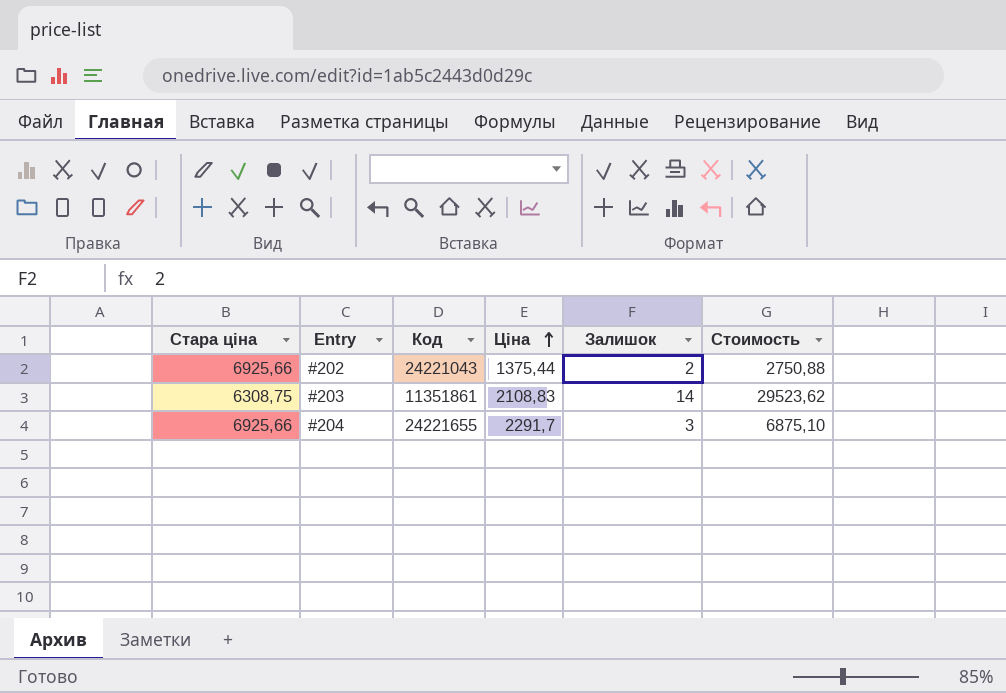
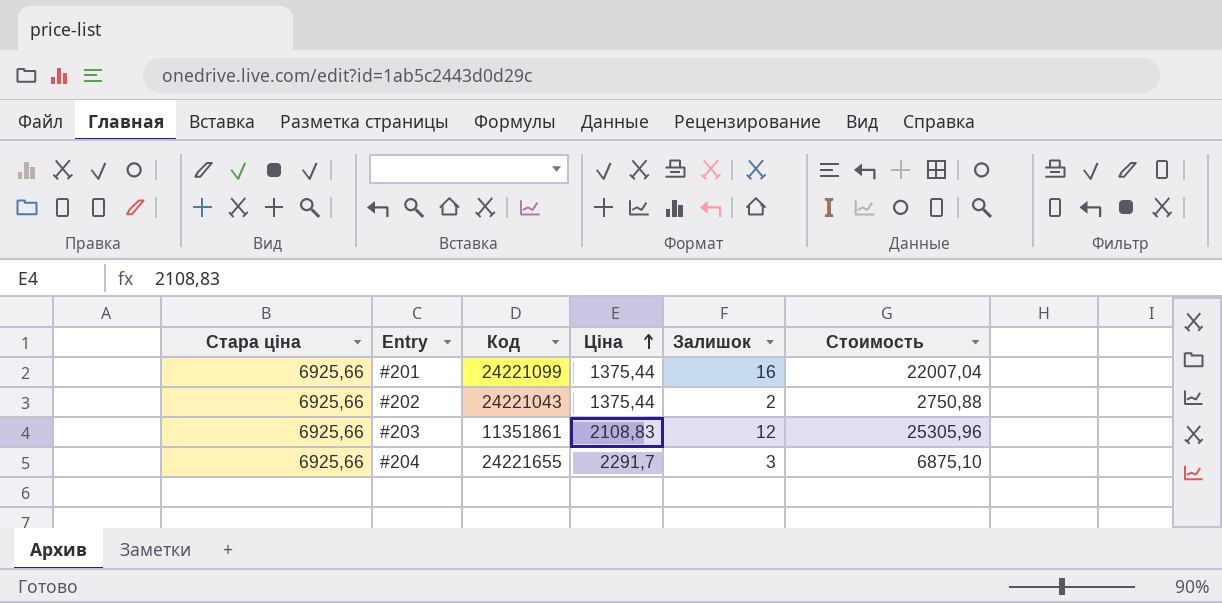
row #201: none -> 6925,66 | 24221099 | 1375,44 | 16 | 22007,04
#203 | Стара ціна: 6308,75 -> 6925,66
#203 | Залишок: 14 -> 12
#203 | Стоимость: 29523,62 -> 25305,96

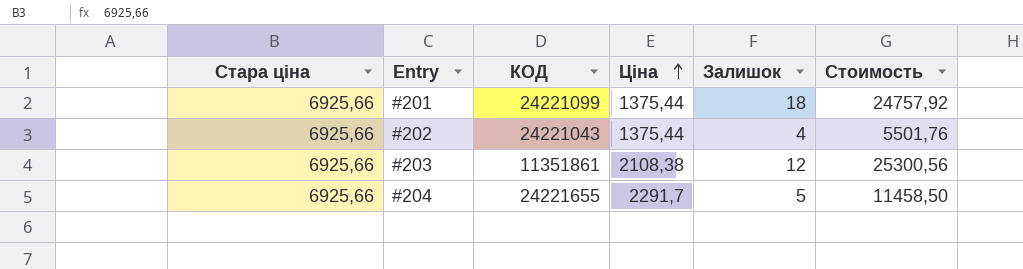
column name: Код -> КОД
#201 | Залишок: 16 -> 18
#201 | Стоимость: 22007,04 -> 24757,92
#202 | Залишок: 2 -> 4
#202 | Стоимость: 2750,88 -> 5501,76
#203 | Ціна: 2108,83 -> 2108,38
#203 | Стоимость: 25305,96 -> 25300,56
#204 | Залишок: 3 -> 5
#204 | Стоимость: 6875,10 -> 11458,50

